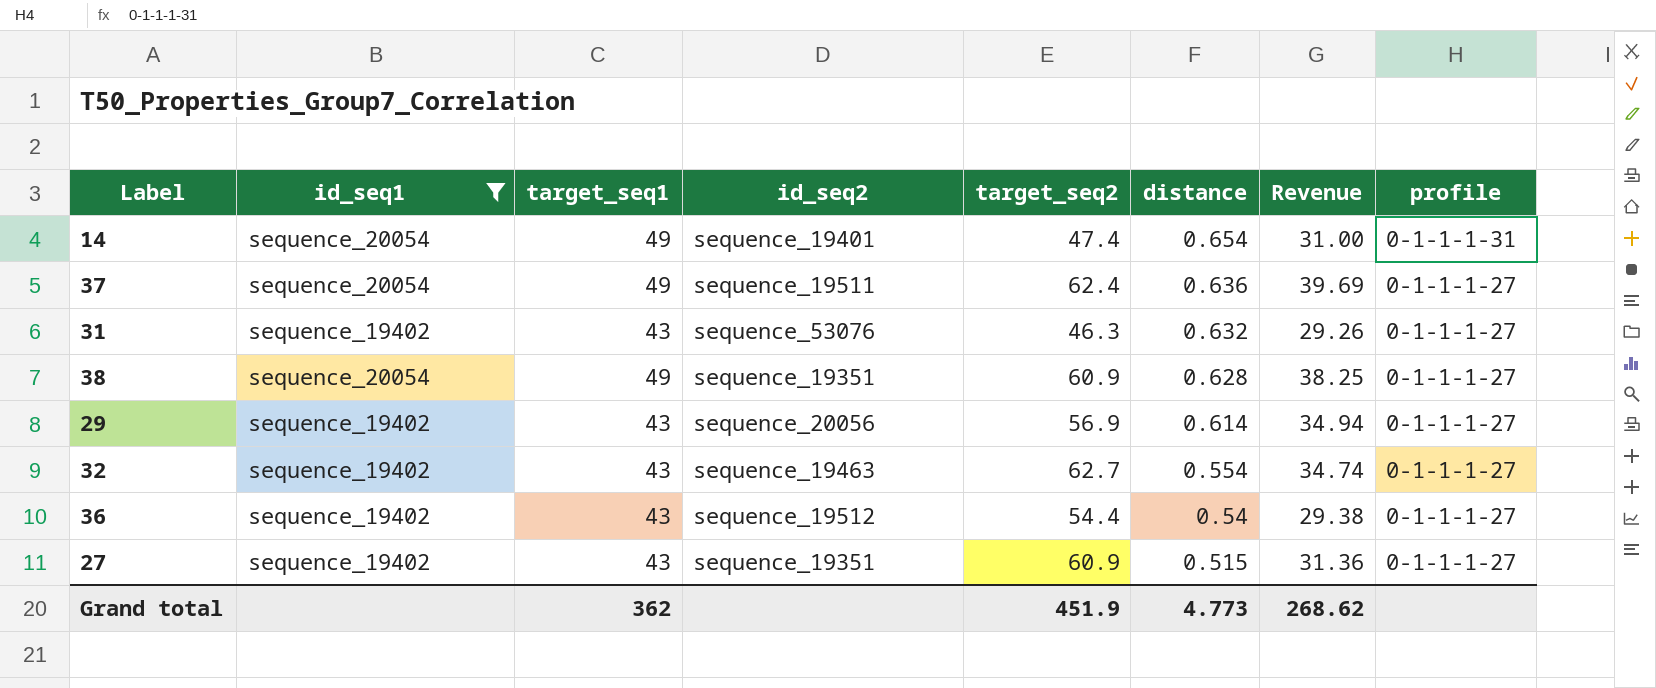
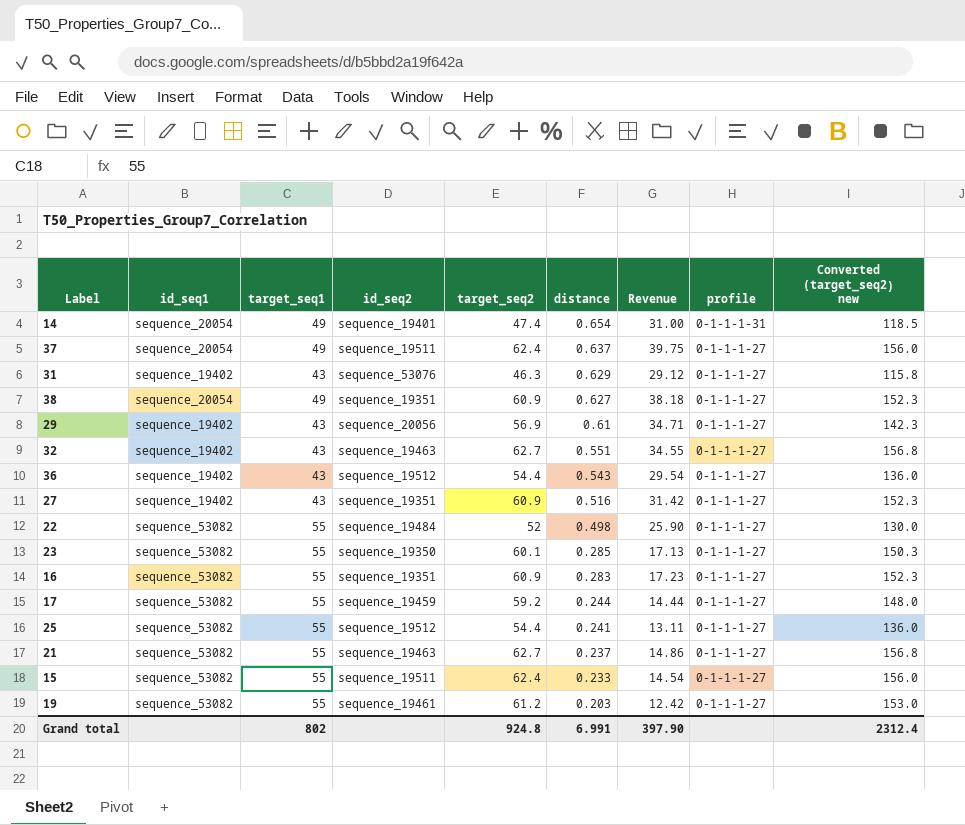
filter: id_seq1 != sequence_53082 -> none
column Converted (target_seq2) new | formula: none -> [target_seq2] * 2.5
37 | distance: 0.636 -> 0.637
37 | Revenue: 39.69 -> 39.75
31 | distance: 0.632 -> 0.629
31 | Revenue: 29.26 -> 29.12
38 | distance: 0.628 -> 0.627
38 | Revenue: 38.25 -> 38.18
29 | distance: 0.614 -> 0.61
29 | Revenue: 34.94 -> 34.71
32 | distance: 0.554 -> 0.551
32 | Revenue: 34.74 -> 34.55
36 | distance: 0.54 -> 0.543
36 | Revenue: 29.38 -> 29.54
27 | distance: 0.515 -> 0.516
27 | Revenue: 31.36 -> 31.42
Grand total | target_seq1: 362 -> 802
Grand total | target_seq2: 451.9 -> 924.8
Grand total | distance: 4.773 -> 6.991
Grand total | Revenue: 268.62 -> 397.90

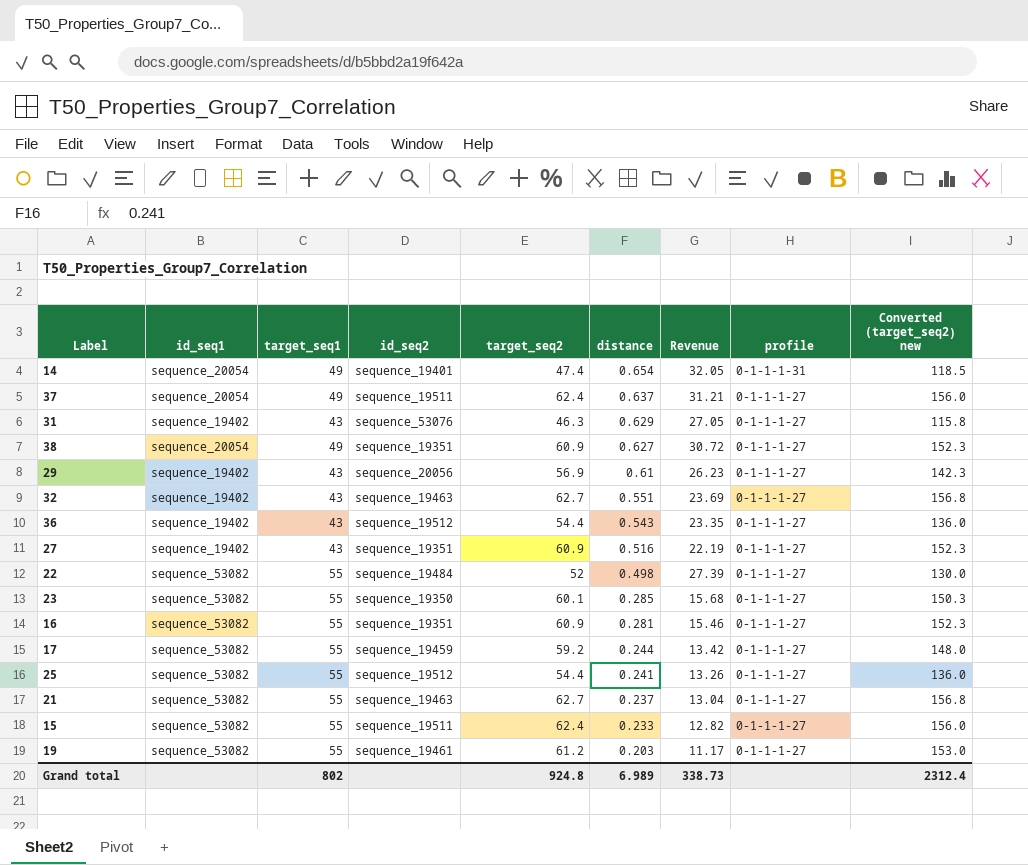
column Revenue | formula: [target_seq2] * [distance] -> [target_seq1] * [distance]
16 | distance: 0.283 -> 0.281
Grand total | distance: 6.991 -> 6.989
Grand total | Revenue: 397.90 -> 338.73

